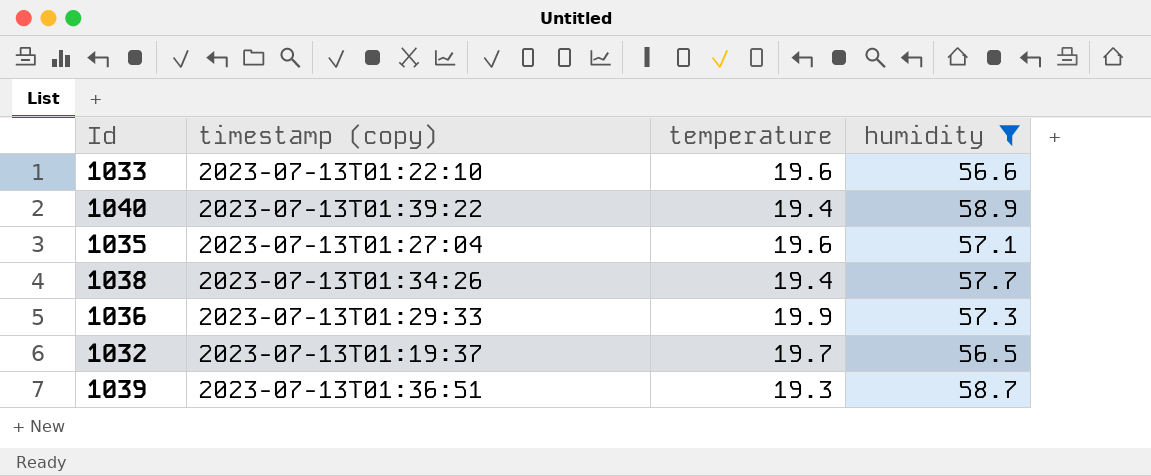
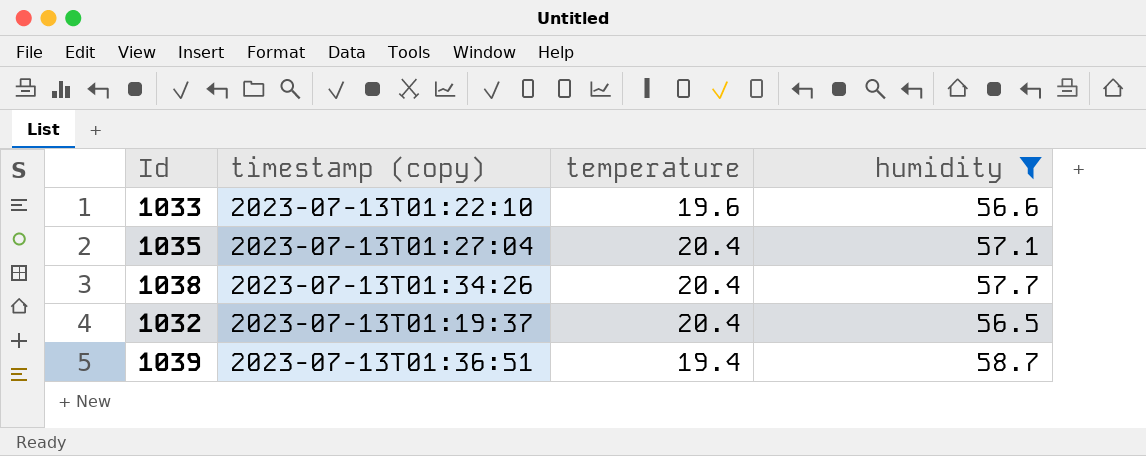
row 1040: 2023-07-13T01:39:22 | 19.4 | 58.9 -> none
row 1036: 2023-07-13T01:29:33 | 19.9 | 57.3 -> none
1035 | temperature: 19.6 -> 20.4
1038 | temperature: 19.4 -> 20.4
1032 | temperature: 19.7 -> 20.4
1039 | temperature: 19.3 -> 19.4

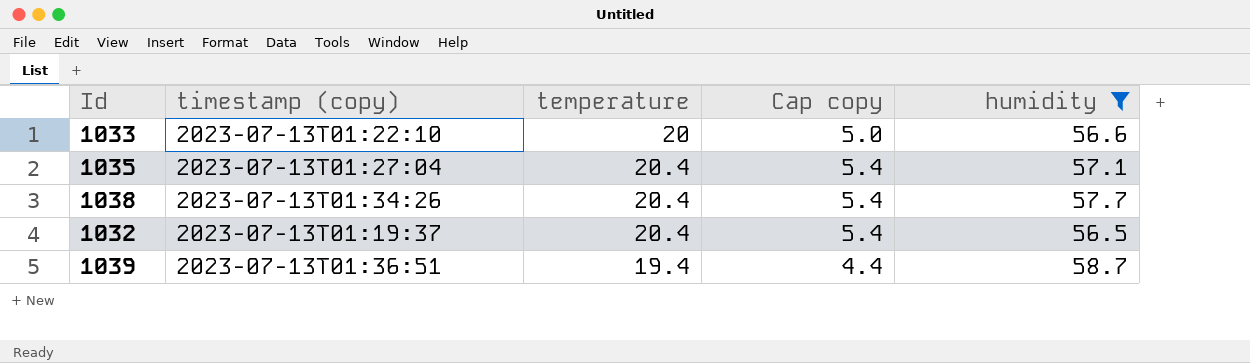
column Cap copy | formula: none -> [temperature] - 15
1033 | temperature: 19.6 -> 20

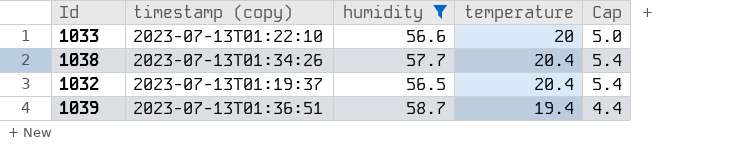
column humidity | position: 5 -> 3
column name: Cap copy -> Cap
row 1035: 2023-07-13T01:27:04 | 20.4 | 5.4 | 57.1 -> none

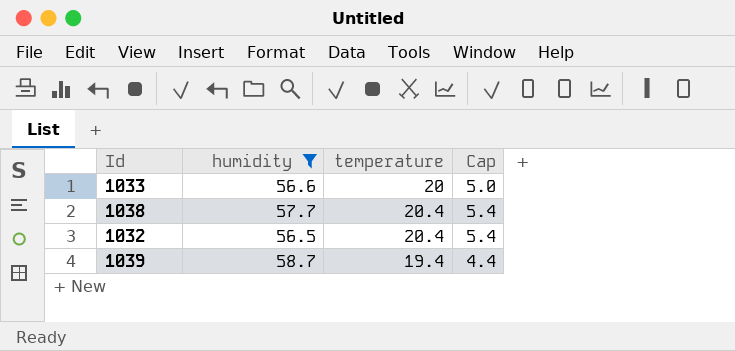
column timestamp (copy) | position: 2 -> none

